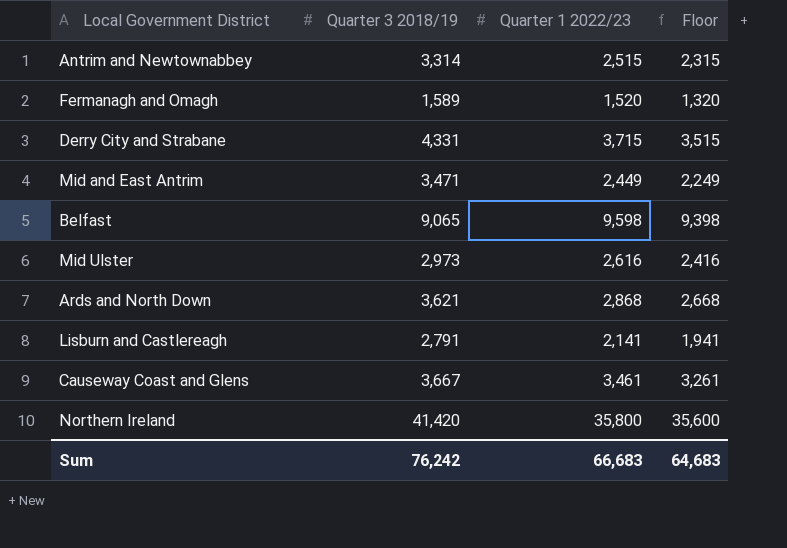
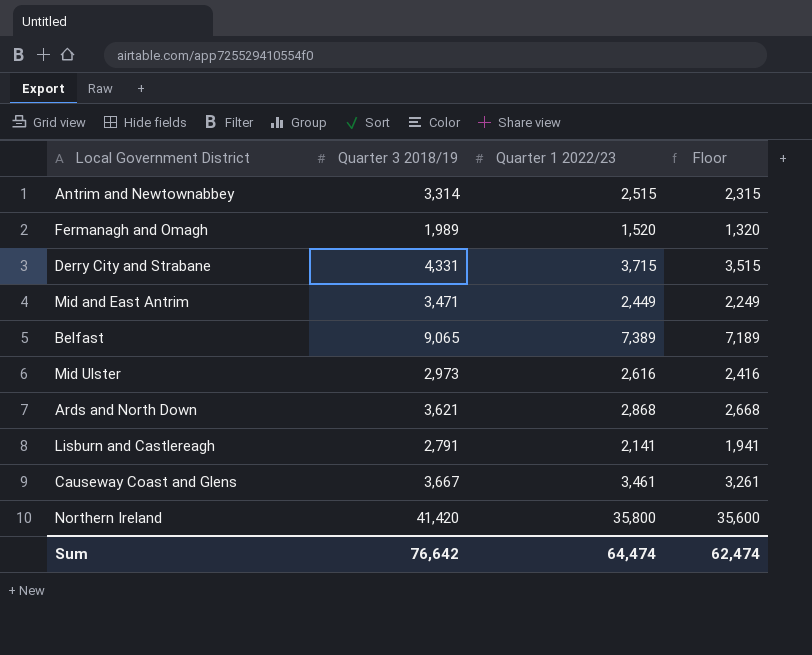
Fermanagh and Omagh | Quarter 3 2018/19: 1,589 -> 1,989
Belfast | Quarter 1 2022/23: 9,598 -> 7,389
Belfast | Floor: 9,398 -> 7,189
Sum | Quarter 3 2018/19: 76,242 -> 76,642
Sum | Quarter 1 2022/23: 66,683 -> 64,474
Sum | Floor: 64,683 -> 62,474

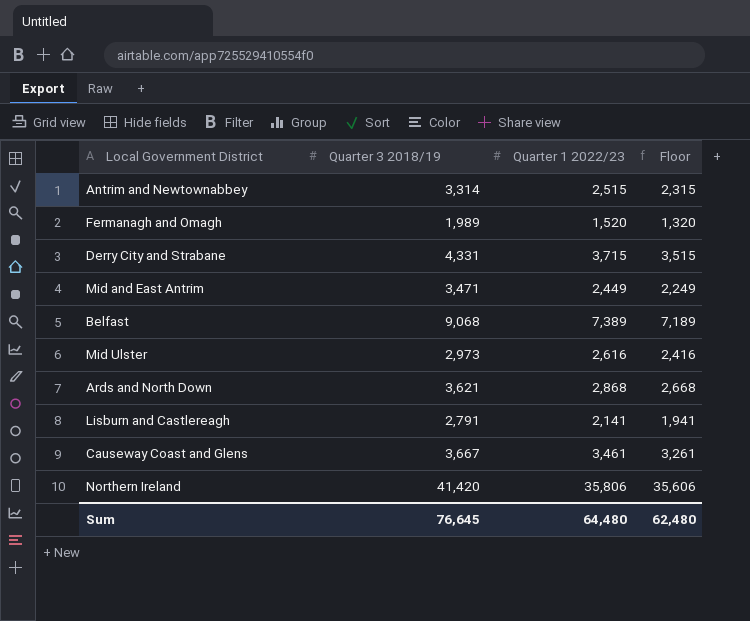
Belfast | Quarter 3 2018/19: 9,065 -> 9,068
Northern Ireland | Quarter 1 2022/23: 35,800 -> 35,806
Northern Ireland | Floor: 35,600 -> 35,606
Sum | Quarter 3 2018/19: 76,642 -> 76,645
Sum | Quarter 1 2022/23: 64,474 -> 64,480
Sum | Floor: 62,474 -> 62,480

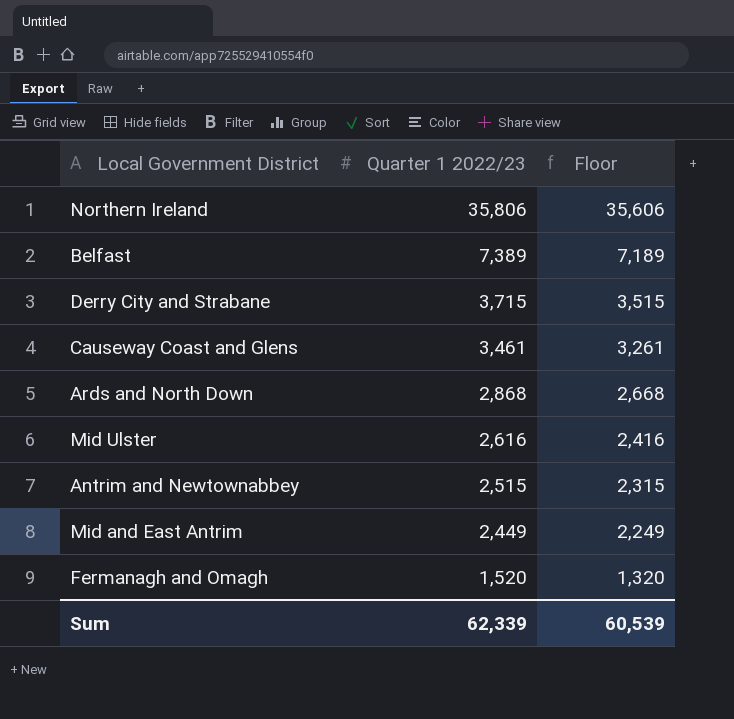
row order: none -> Quarter 1 2022/23 descending
column Quarter 3 2018/19 | position: 2 -> none
row Lisburn and Castlereagh: 2,791 | 2,141 | 1,941 -> none
Sum | Quarter 1 2022/23: 64,480 -> 62,339
Sum | Floor: 62,480 -> 60,539

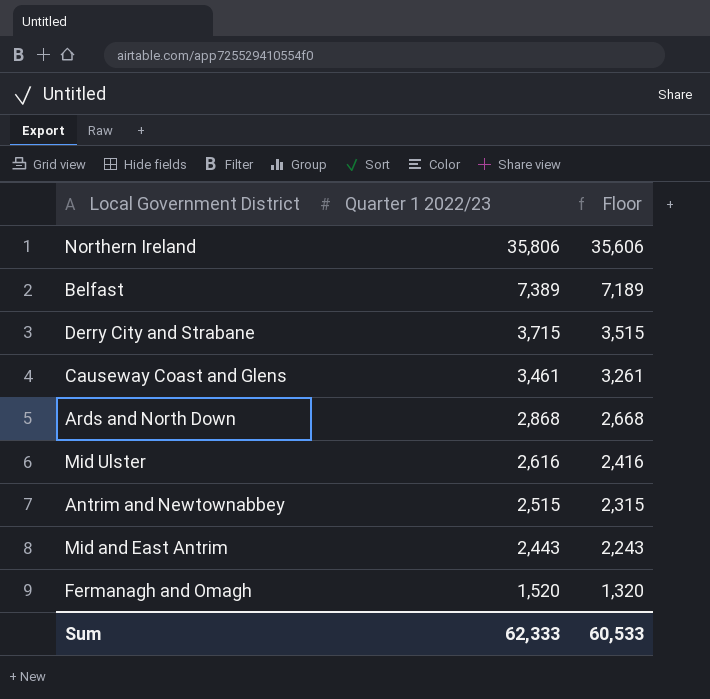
Mid and East Antrim | Quarter 1 2022/23: 2,449 -> 2,443
Mid and East Antrim | Floor: 2,249 -> 2,243
Sum | Quarter 1 2022/23: 62,339 -> 62,333
Sum | Floor: 60,539 -> 60,533

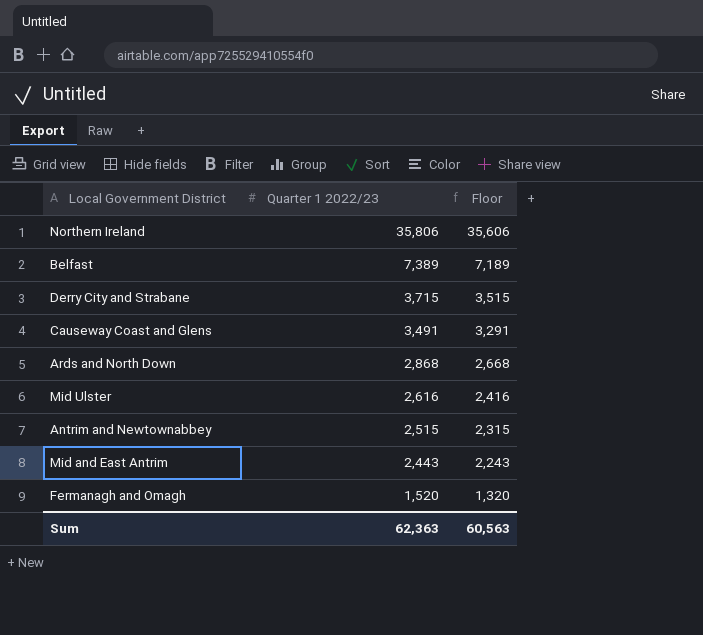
Causeway Coast and Glens | Quarter 1 2022/23: 3,461 -> 3,491
Causeway Coast and Glens | Floor: 3,261 -> 3,291
Sum | Quarter 1 2022/23: 62,333 -> 62,363
Sum | Floor: 60,533 -> 60,563

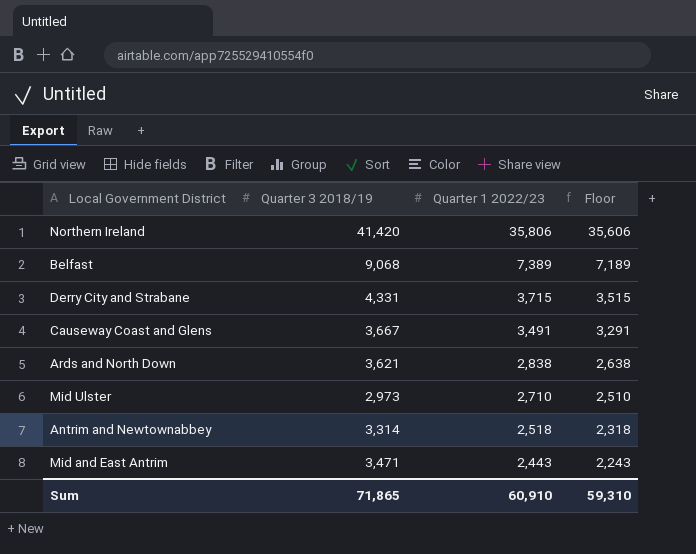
column Quarter 3 2018/19 | position: none -> 2
row Fermanagh and Omagh: 1,520 | 1,320 -> none
Ards and North Down | Quarter 1 2022/23: 2,868 -> 2,838
Ards and North Down | Floor: 2,668 -> 2,638
Mid Ulster | Quarter 1 2022/23: 2,616 -> 2,710
Mid Ulster | Floor: 2,416 -> 2,510
Antrim and Newtownabbey | Quarter 1 2022/23: 2,515 -> 2,518
Antrim and Newtownabbey | Floor: 2,315 -> 2,318
Sum | Quarter 1 2022/23: 62,363 -> 60,910
Sum | Floor: 60,563 -> 59,310

